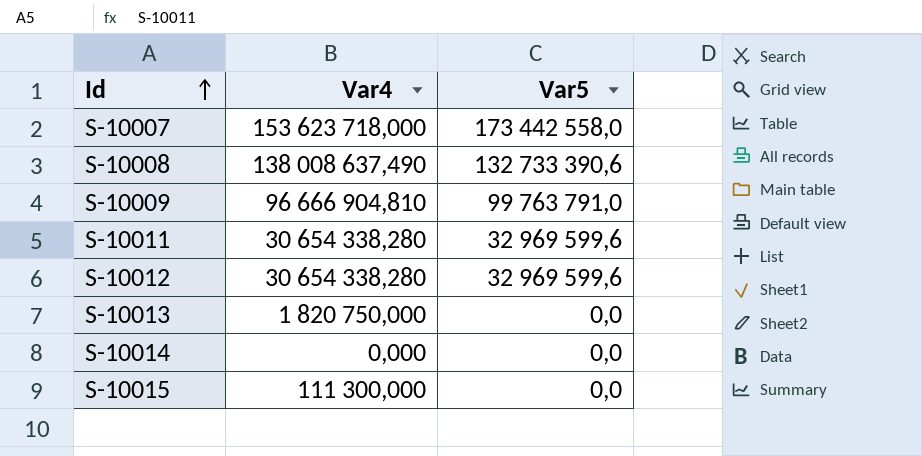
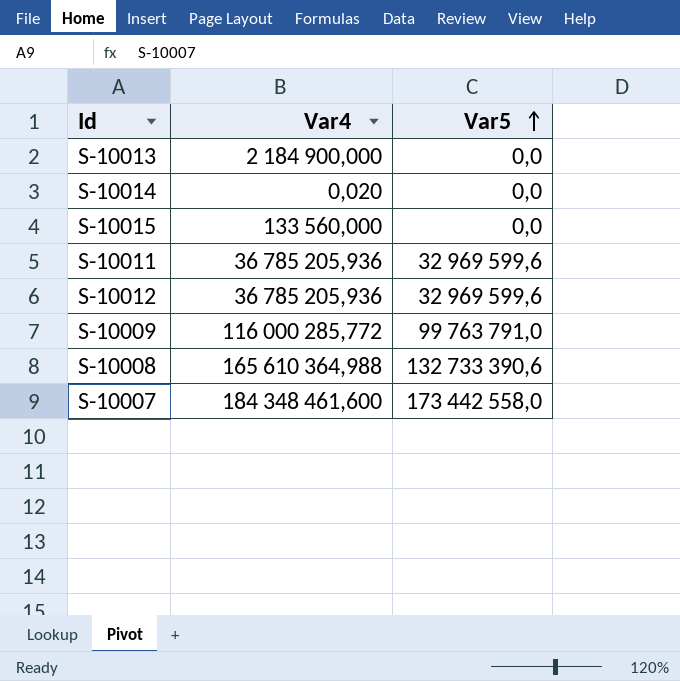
row order: Id ascending -> Var5 ascending
S-10013 | Var4: 1 820 750,000 -> 2 184 900,000
S-10014 | Var4: 0,000 -> 0,020
S-10015 | Var4: 111 300,000 -> 133 560,000
S-10011 | Var4: 30 654 338,280 -> 36 785 205,936
S-10012 | Var4: 30 654 338,280 -> 36 785 205,936
S-10009 | Var4: 96 666 904,810 -> 116 000 285,772
S-10008 | Var4: 138 008 637,490 -> 165 610 364,988
S-10007 | Var4: 153 623 718,000 -> 184 348 461,600

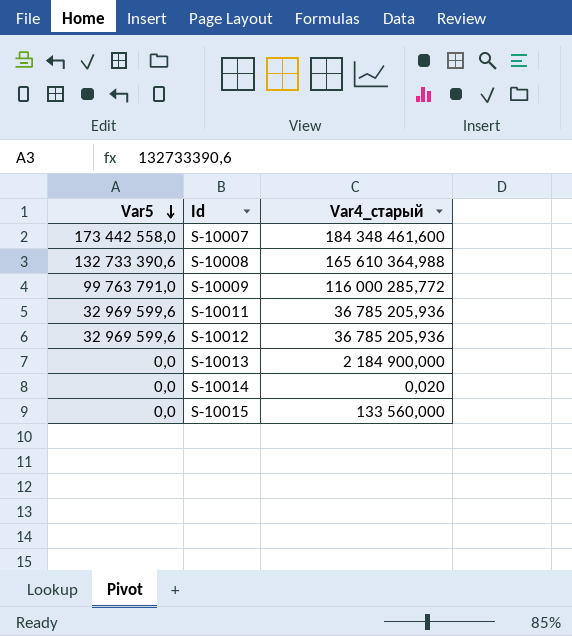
row order: Var5 ascending -> Var5 descending
column Var5 | position: 3 -> 1
column name: Var4 -> Var4_старый

